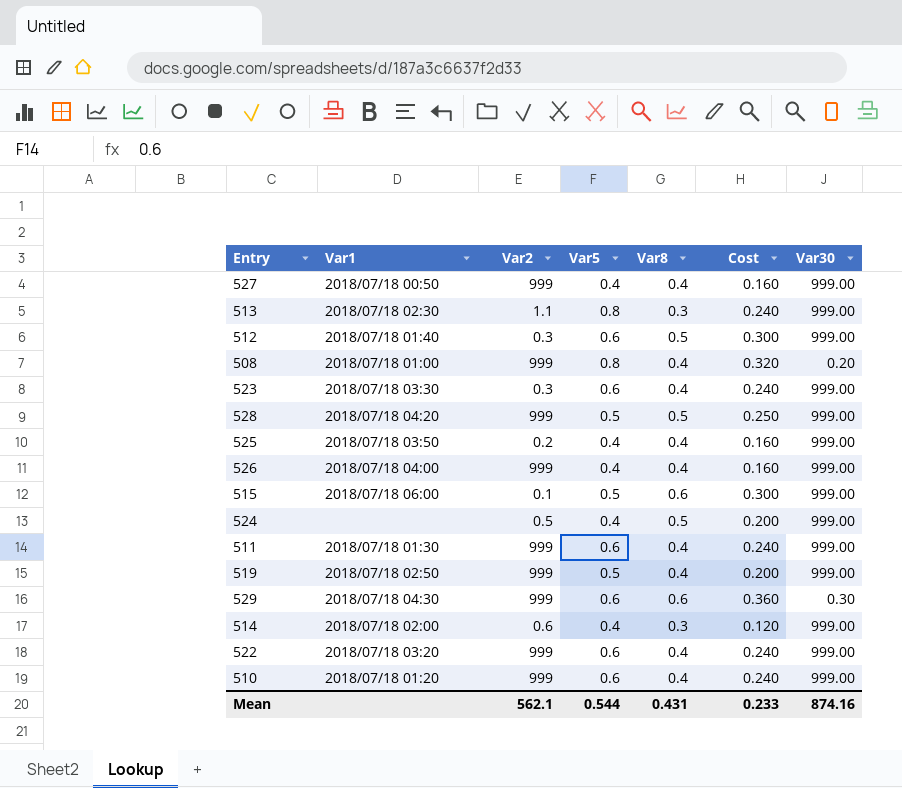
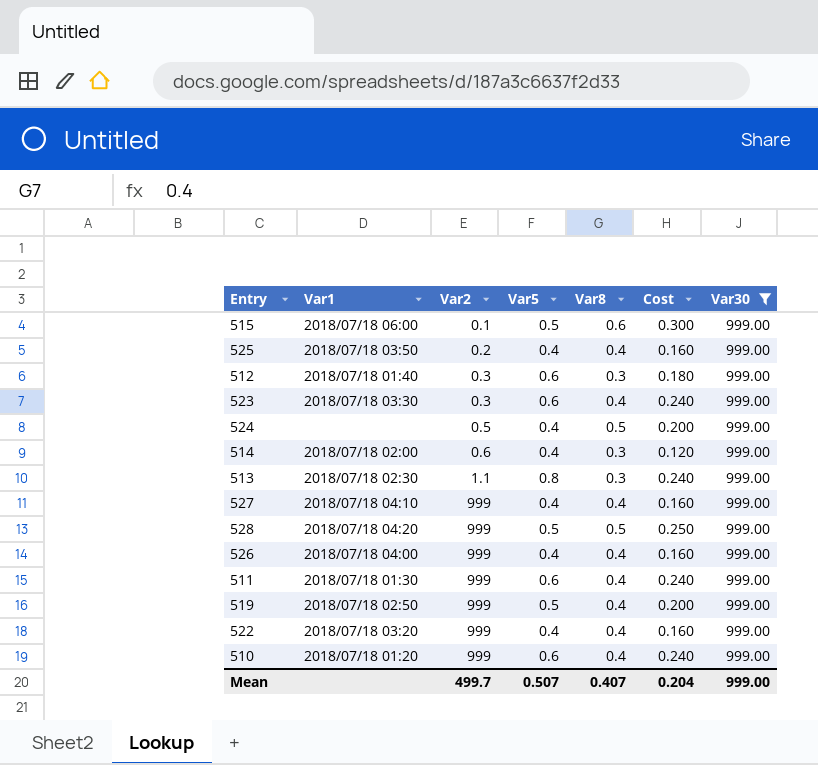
filter: none -> Var30 = 999.00
row order: none -> Var2 ascending
512 | Var8: 0.5 -> 0.3
512 | Cost: 0.300 -> 0.180
527 | Var1: 2018/07/18 00:50 -> 2018/07/18 04:10
522 | Var5: 0.6 -> 0.4
522 | Cost: 0.240 -> 0.160
Mean | Var2: 562.1 -> 499.7
Mean | Var5: 0.544 -> 0.507
Mean | Var8: 0.431 -> 0.407
Mean | Cost: 0.233 -> 0.204
Mean | Var30: 874.16 -> 999.00

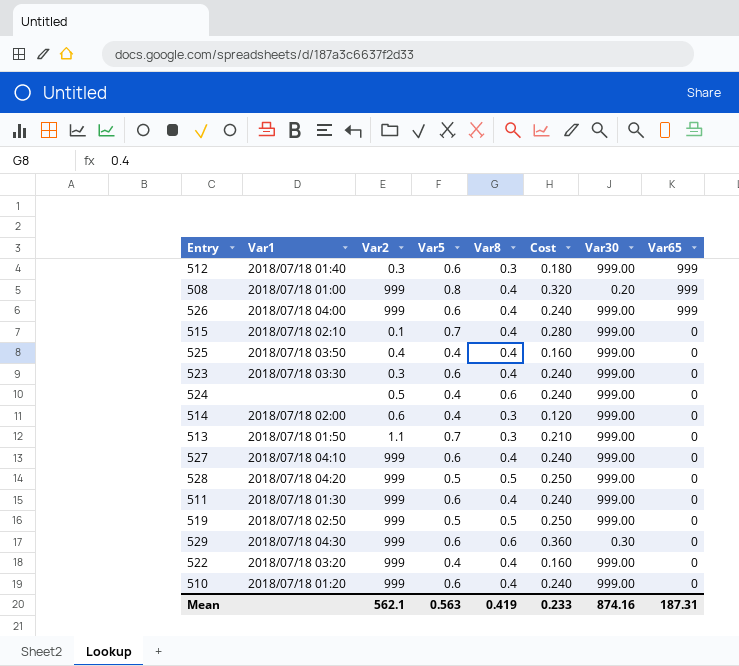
filter: Var30 = 999.00 -> none
row order: Var2 ascending -> Var65 descending
column Var65 | position: none -> 8
526 | Var5: 0.4 -> 0.6
526 | Cost: 0.160 -> 0.240
515 | Var1: 2018/07/18 06:00 -> 2018/07/18 02:10
515 | Var5: 0.5 -> 0.7
515 | Var8: 0.6 -> 0.4
515 | Cost: 0.300 -> 0.280
525 | Var2: 0.2 -> 0.4
524 | Var8: 0.5 -> 0.6
524 | Cost: 0.200 -> 0.240
513 | Var1: 2018/07/18 02:30 -> 2018/07/18 01:50
513 | Var5: 0.8 -> 0.7
513 | Cost: 0.240 -> 0.210
527 | Var5: 0.4 -> 0.6
527 | Cost: 0.160 -> 0.240
519 | Var8: 0.4 -> 0.5
519 | Cost: 0.200 -> 0.250
Mean | Var2: 499.7 -> 562.1
Mean | Var5: 0.507 -> 0.563
Mean | Var8: 0.407 -> 0.419
Mean | Cost: 0.204 -> 0.233
Mean | Var30: 999.00 -> 874.16

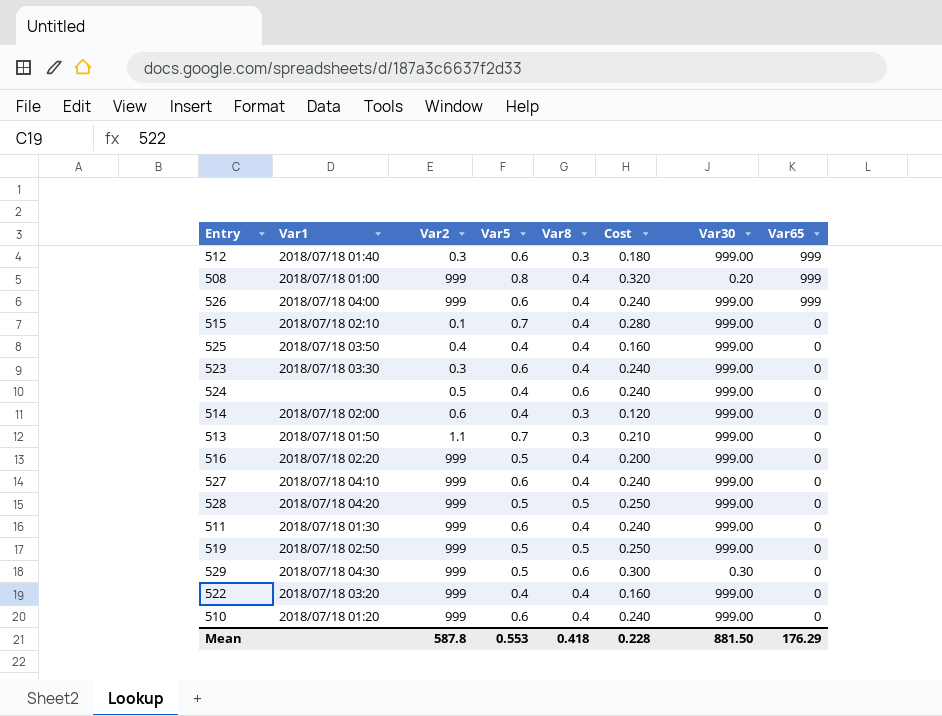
row 516: none -> 2018/07/18 02:20 | 999 | 0.5 | 0.4 | 0.200 | 999.00 | 0
529 | Var5: 0.6 -> 0.5
529 | Cost: 0.360 -> 0.300
Mean | Var2: 562.1 -> 587.8
Mean | Var5: 0.563 -> 0.553
Mean | Var8: 0.419 -> 0.418
Mean | Cost: 0.233 -> 0.228
Mean | Var30: 874.16 -> 881.50
Mean | Var65: 187.31 -> 176.29

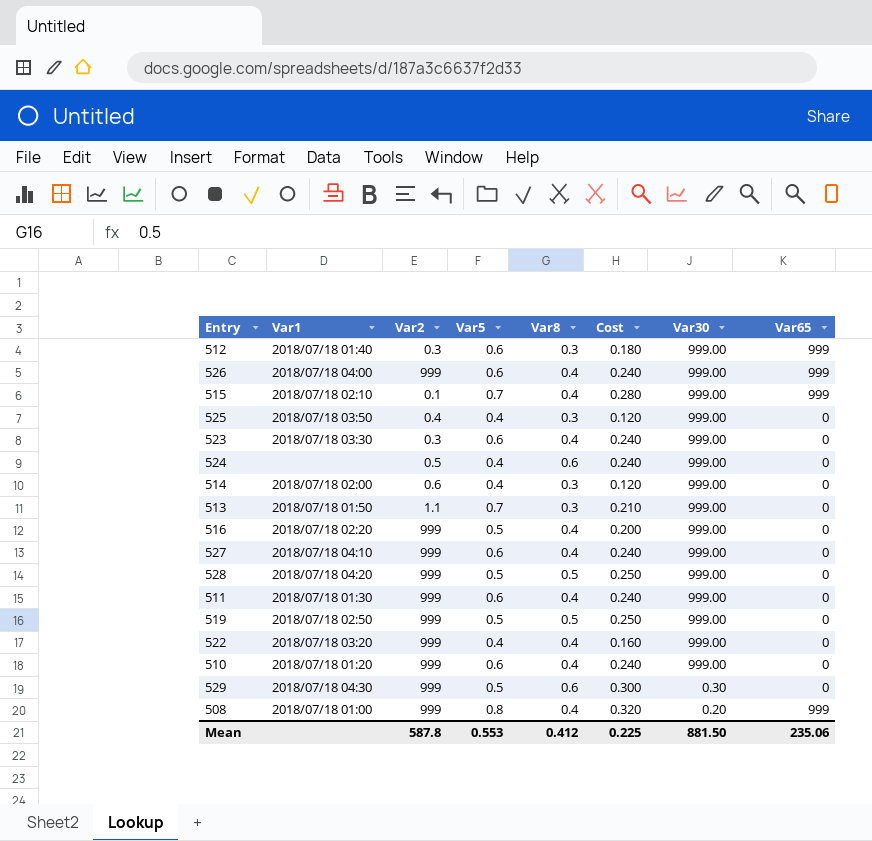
row order: Var65 descending -> Var30 descending
515 | Var65: 0 -> 999
525 | Var8: 0.4 -> 0.3
525 | Cost: 0.160 -> 0.120
Mean | Var8: 0.418 -> 0.412
Mean | Cost: 0.228 -> 0.225
Mean | Var65: 176.29 -> 235.06

